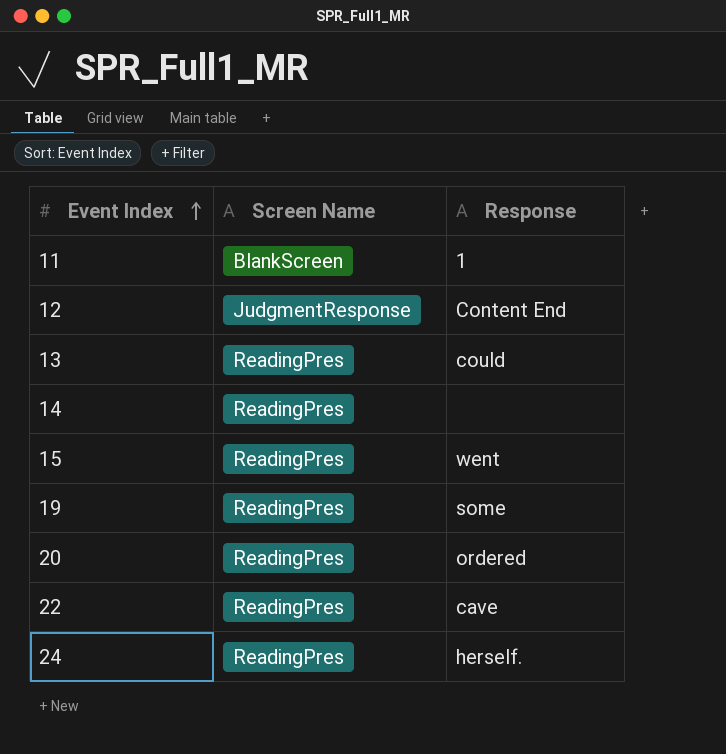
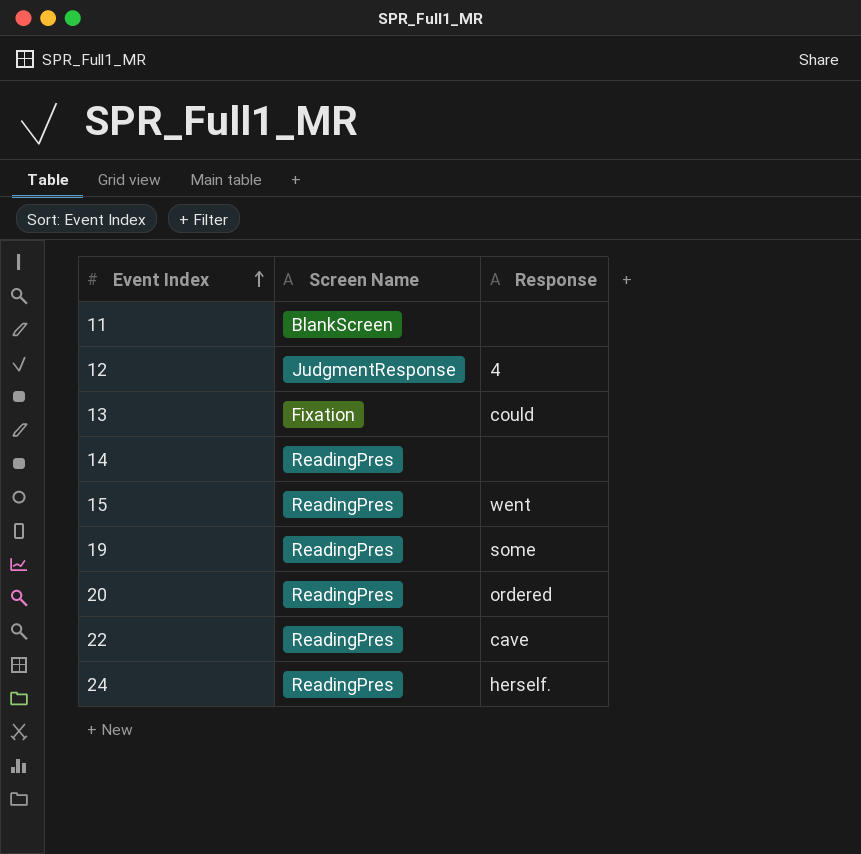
11 | Response: 1 -> none
12 | Response: Content End -> 4
13 | Screen Name: ReadingPres -> Fixation

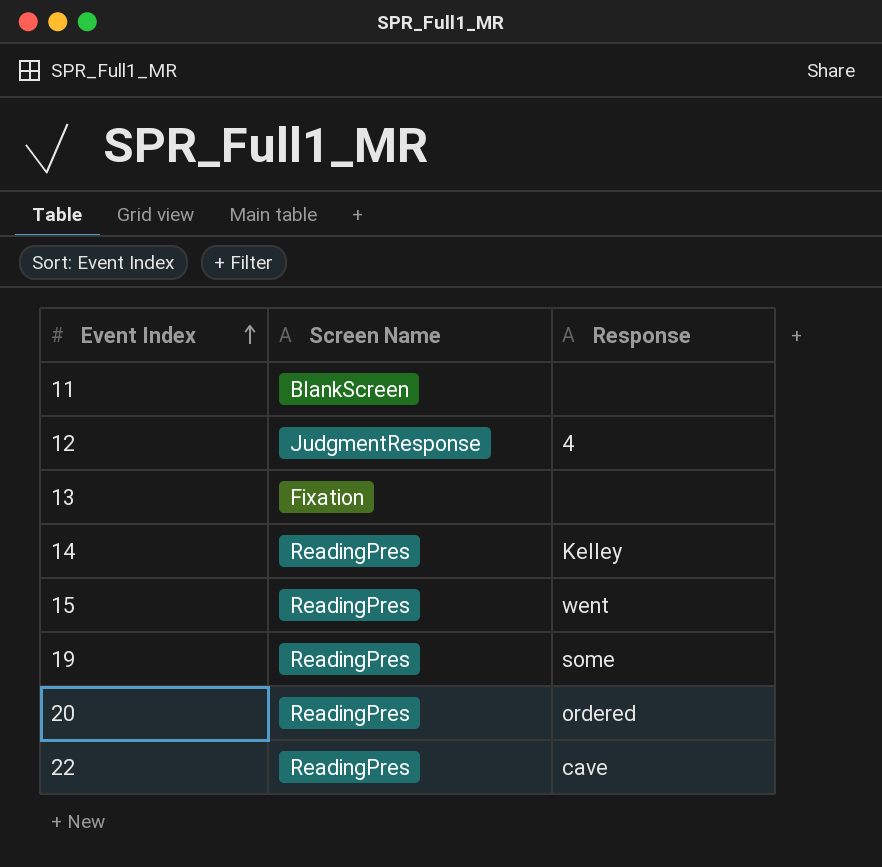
row 24: ReadingPres | herself. -> none
13 | Response: could -> none
14 | Response: none -> Kelley

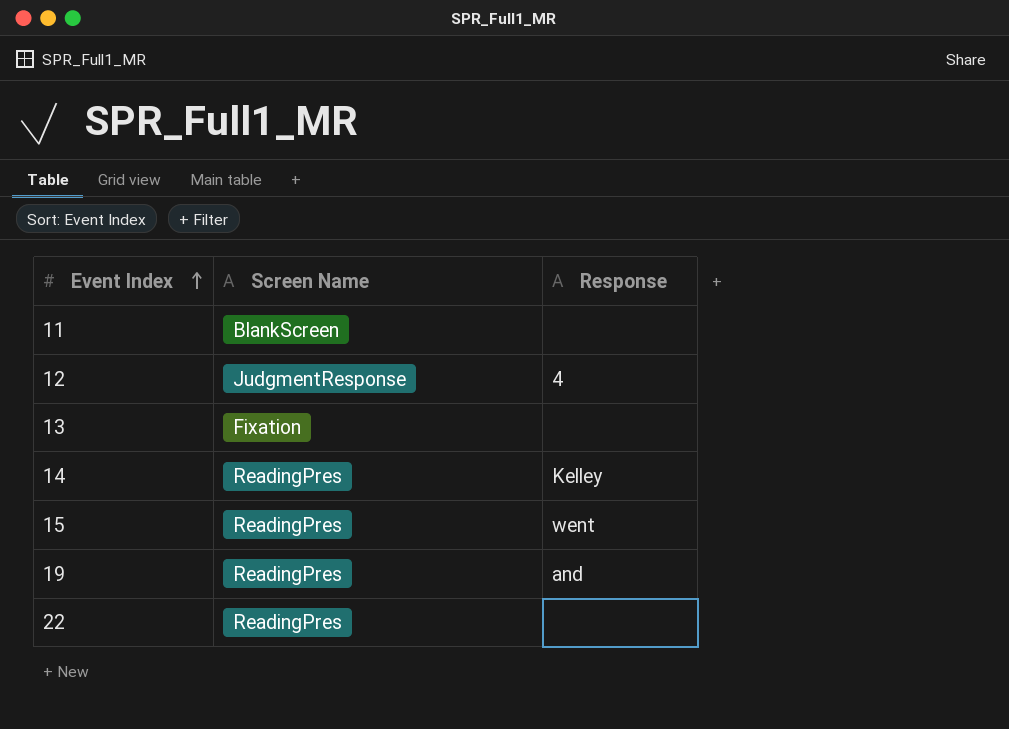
row 20: ReadingPres | ordered -> none
19 | Response: some -> and
22 | Response: cave -> none

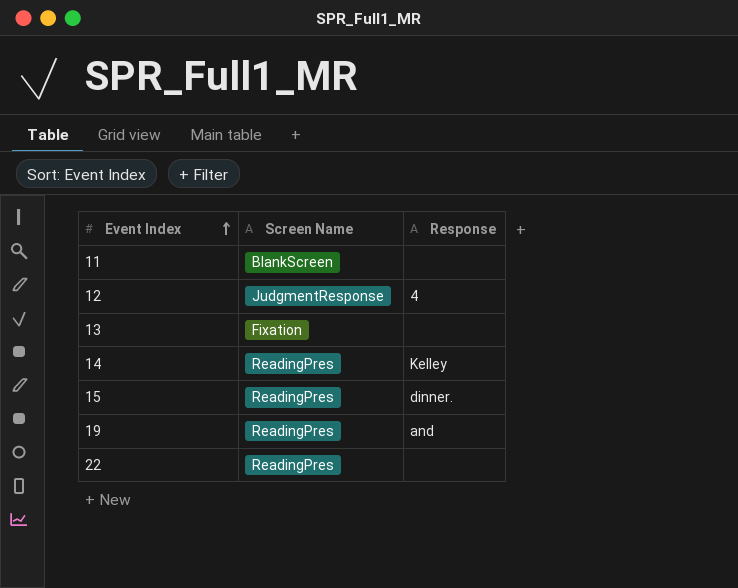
15 | Response: went -> dinner.

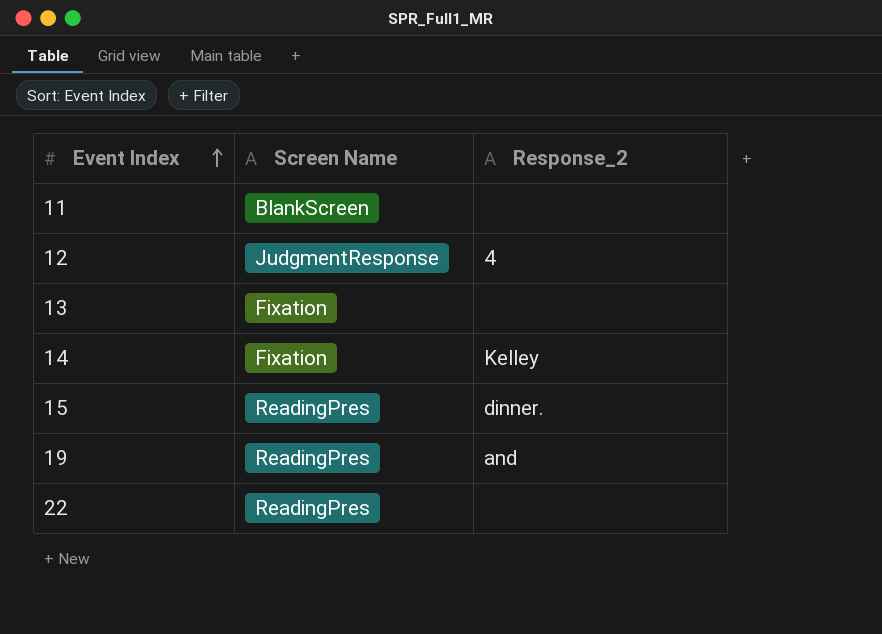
column name: Response -> Response_2
14 | Screen Name: ReadingPres -> Fixation

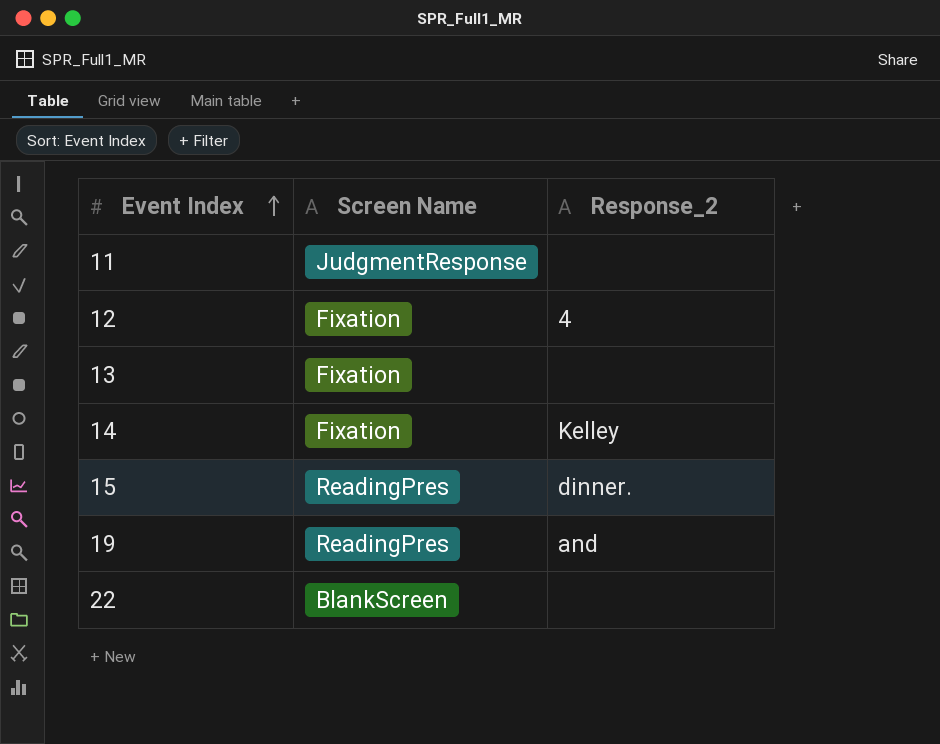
11 | Screen Name: BlankScreen -> JudgmentResponse
12 | Screen Name: JudgmentResponse -> Fixation
22 | Screen Name: ReadingPres -> BlankScreen

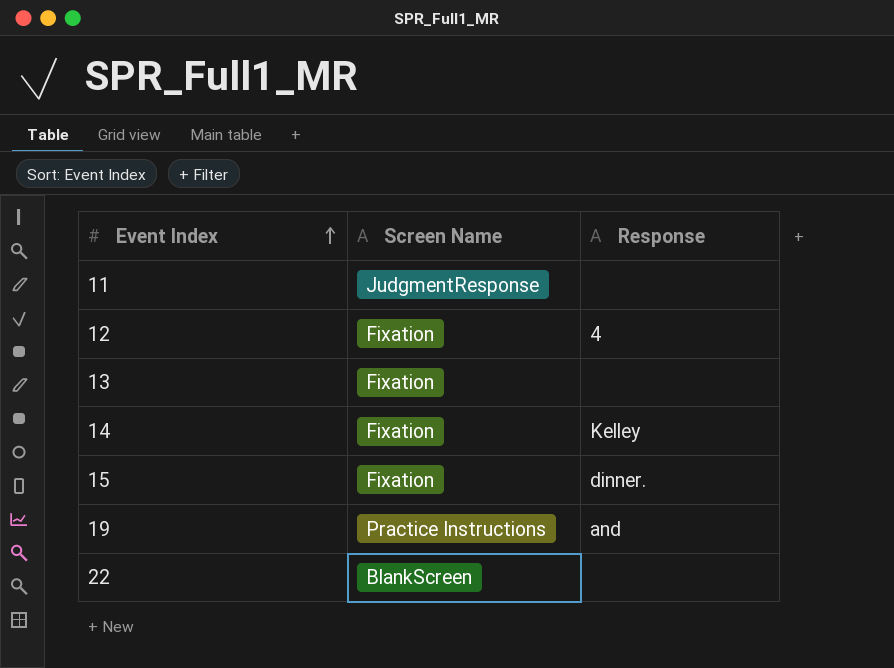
column name: Response_2 -> Response
15 | Screen Name: ReadingPres -> Fixation
19 | Screen Name: ReadingPres -> Practice Instructions

